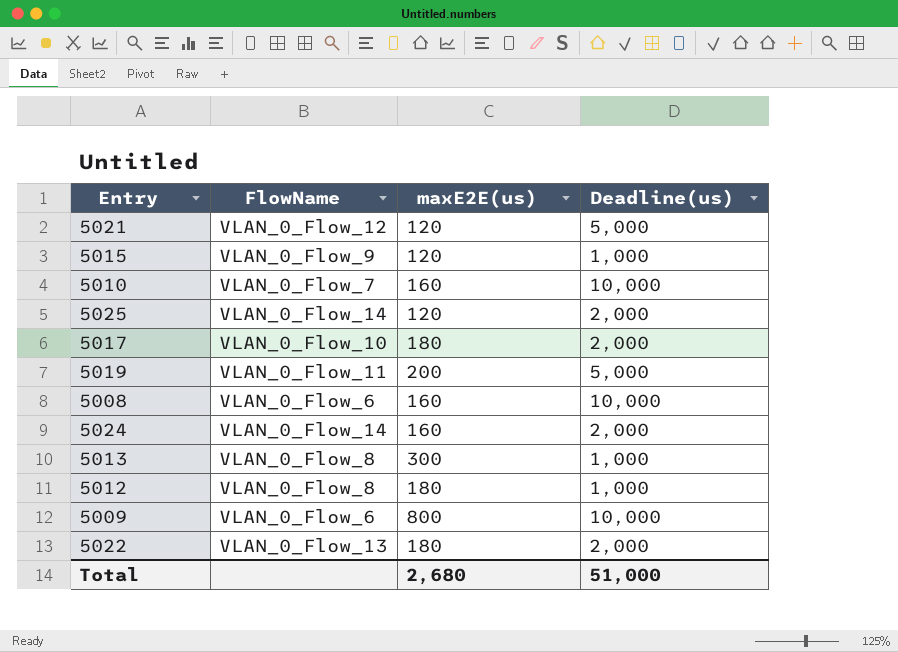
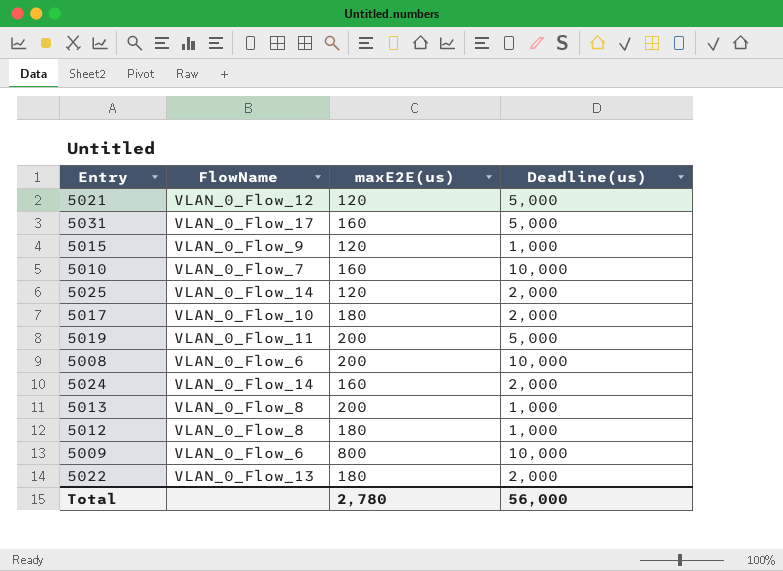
row 5031: none -> VLAN_0_Flow_17 | 160 | 5,000
5008 | maxE2E(us): 160 -> 200
5013 | maxE2E(us): 300 -> 200
Total | maxE2E(us): 2,680 -> 2,780
Total | Deadline(us): 51,000 -> 56,000

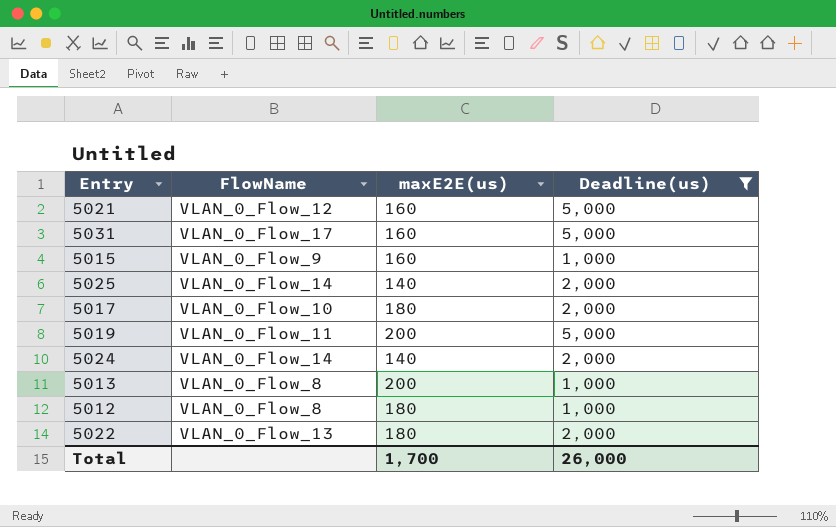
filter: none -> Deadline(us) != 10,000
5021 | maxE2E(us): 120 -> 160
5015 | maxE2E(us): 120 -> 160
5025 | maxE2E(us): 120 -> 140
5024 | maxE2E(us): 160 -> 140
Total | maxE2E(us): 2,780 -> 1,700
Total | Deadline(us): 56,000 -> 26,000

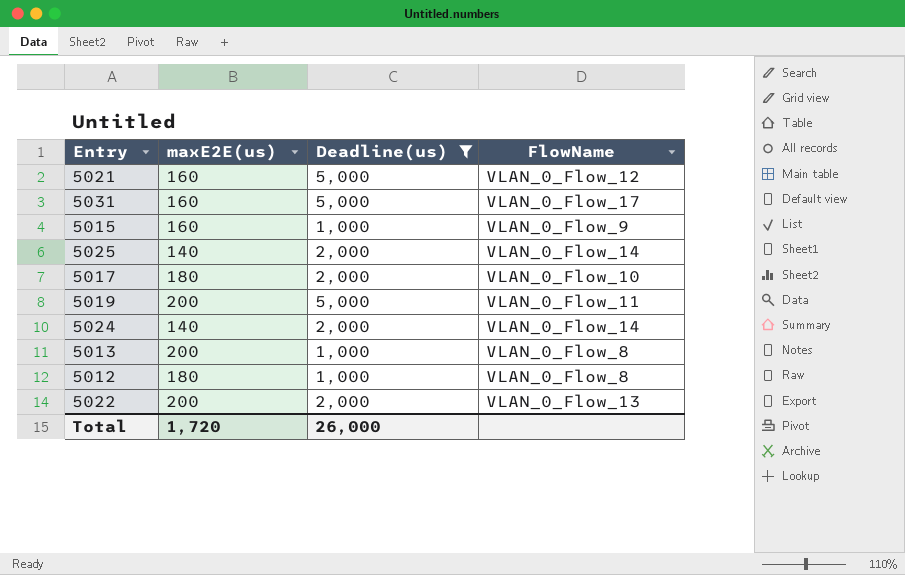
column FlowName | position: 2 -> 4
5022 | maxE2E(us): 180 -> 200
Total | maxE2E(us): 1,700 -> 1,720

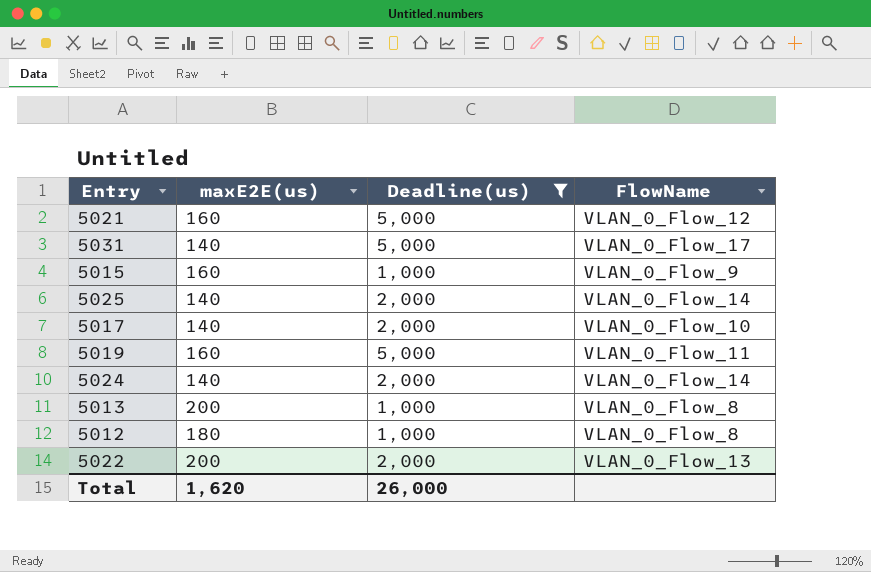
5031 | maxE2E(us): 160 -> 140
5017 | maxE2E(us): 180 -> 140
5019 | maxE2E(us): 200 -> 160
Total | maxE2E(us): 1,720 -> 1,620

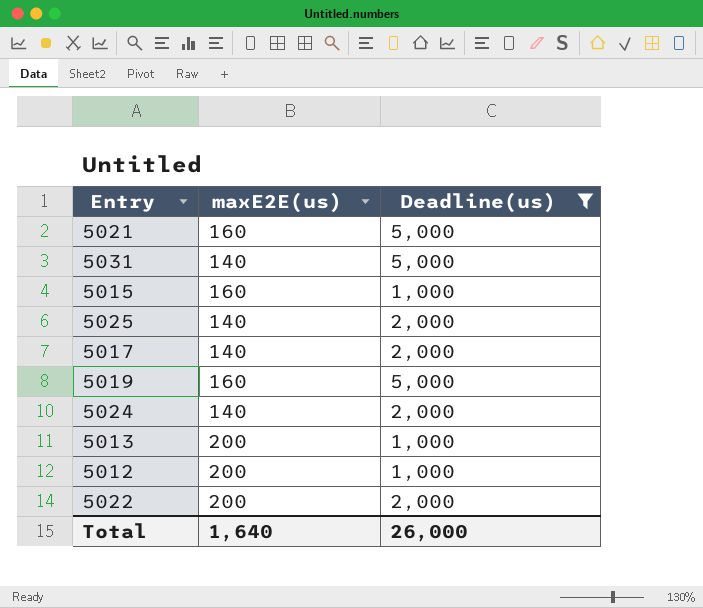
column FlowName | position: 4 -> none
5012 | maxE2E(us): 180 -> 200
Total | maxE2E(us): 1,620 -> 1,640

